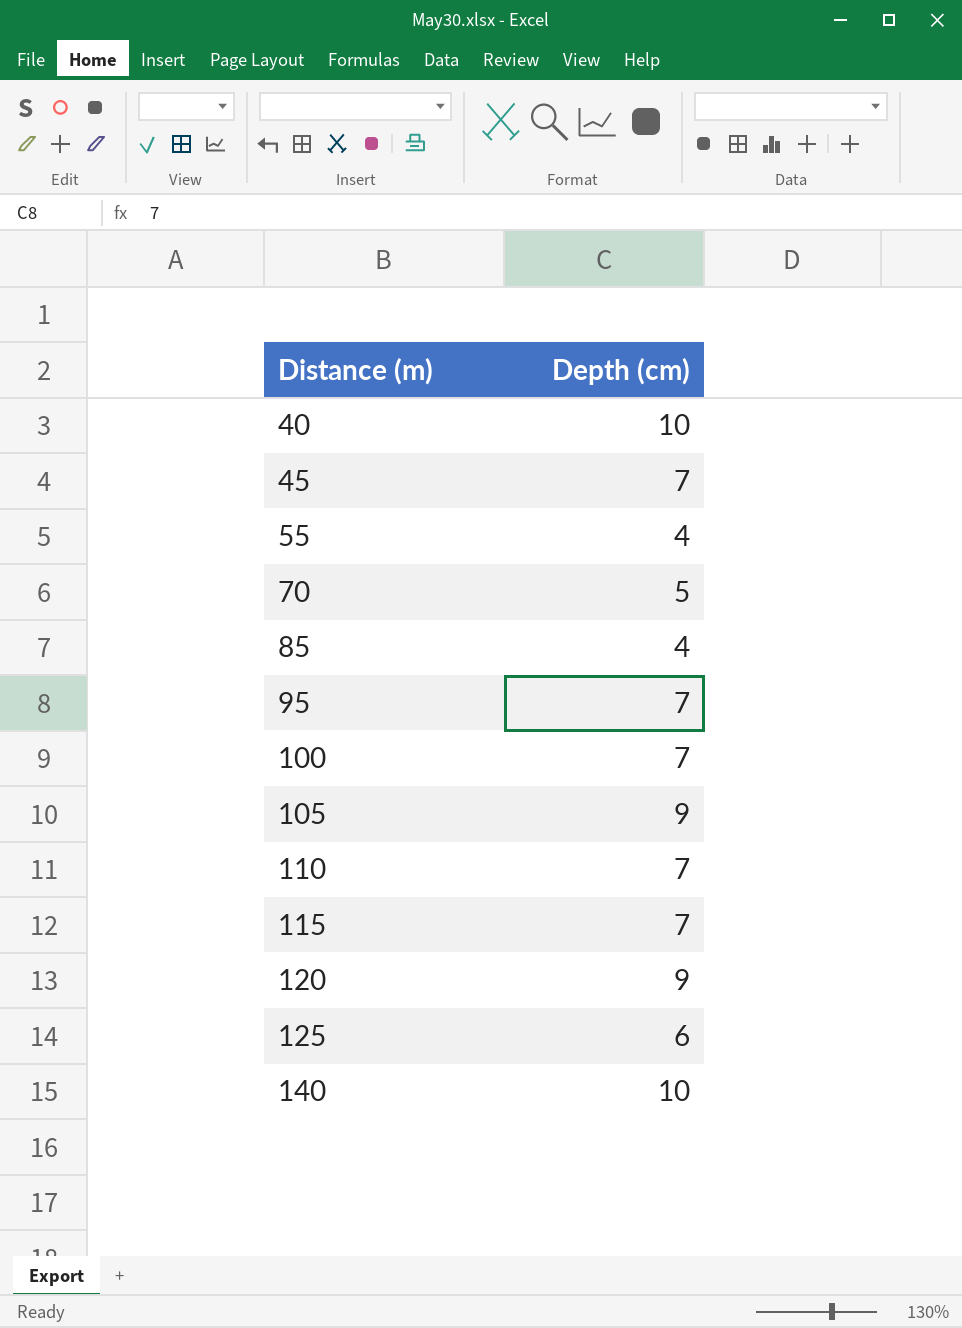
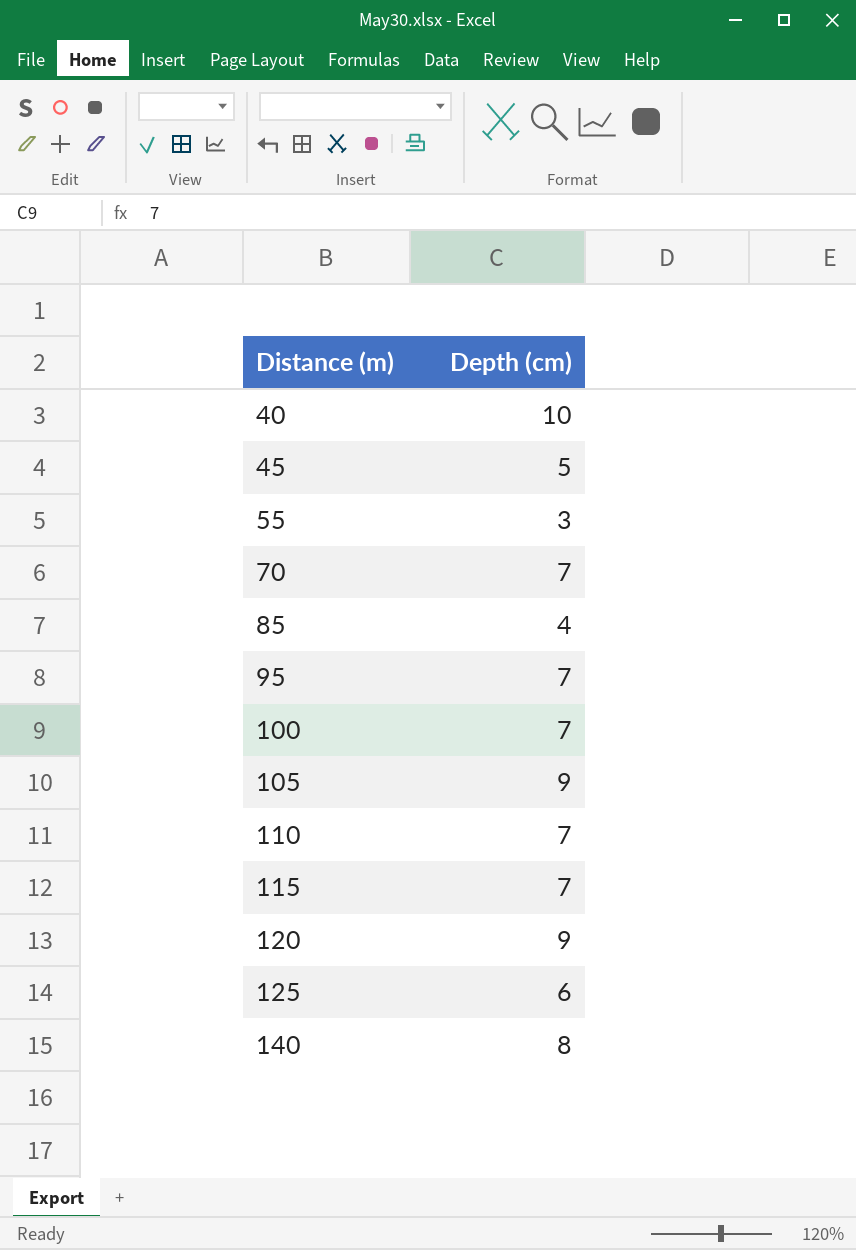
45 | Depth (cm): 7 -> 5
55 | Depth (cm): 4 -> 3
70 | Depth (cm): 5 -> 7
140 | Depth (cm): 10 -> 8

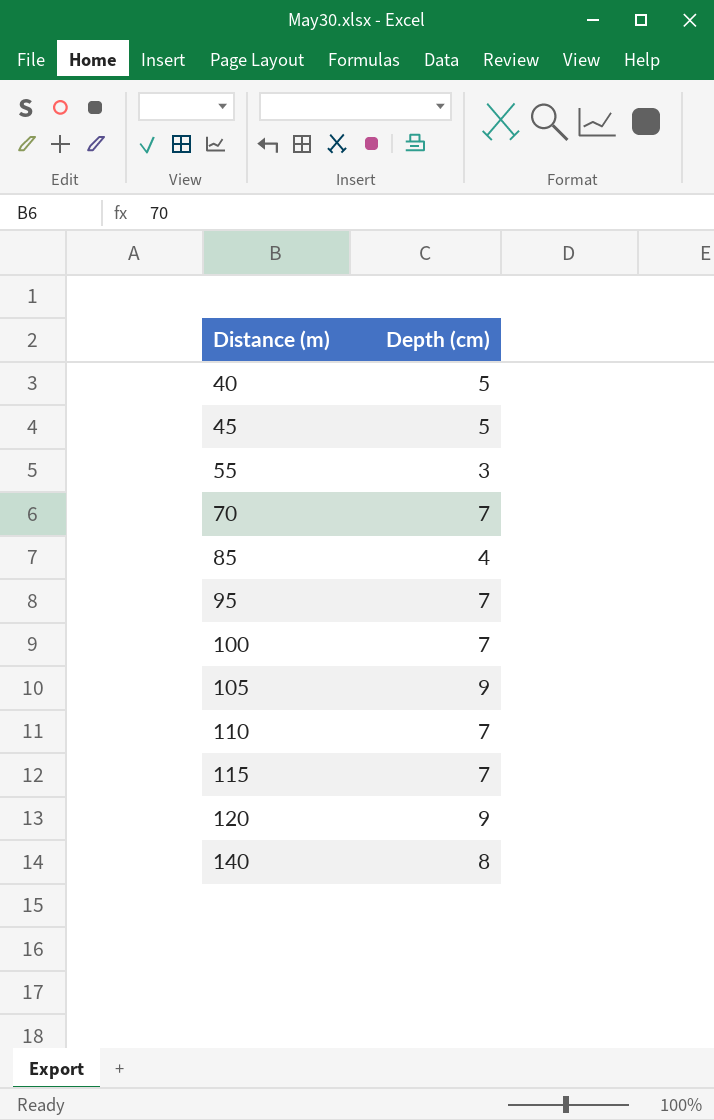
row 125: 6 -> none
40 | Depth (cm): 10 -> 5

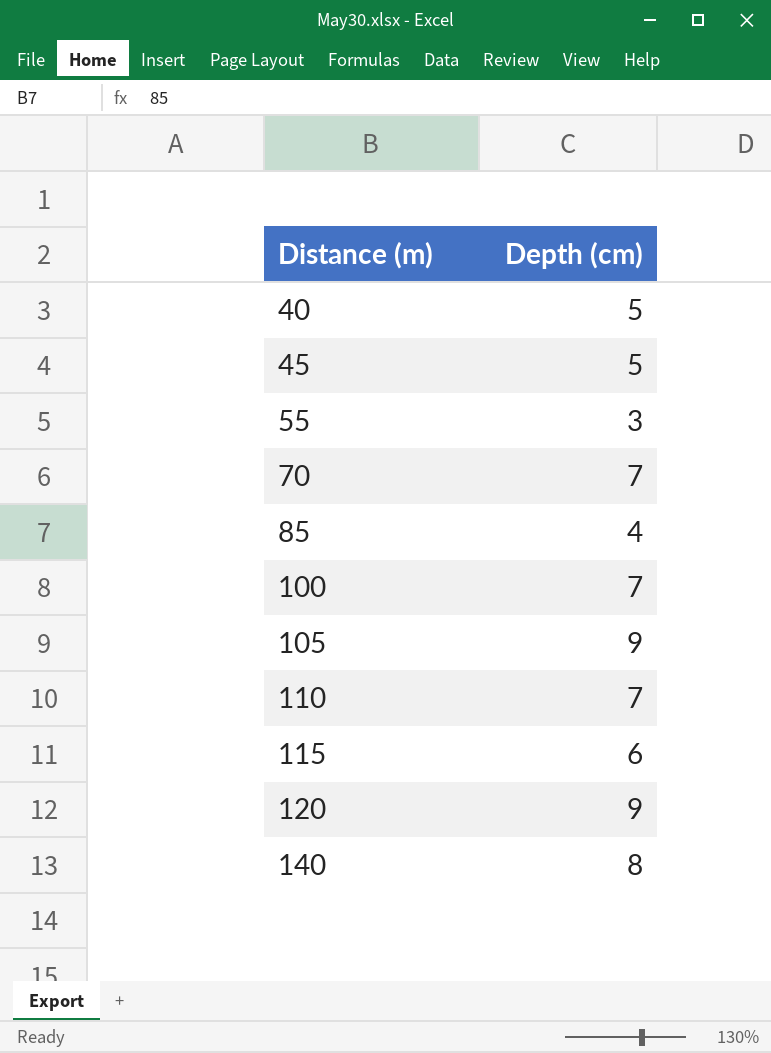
row 95: 7 -> none
115 | Depth (cm): 7 -> 6

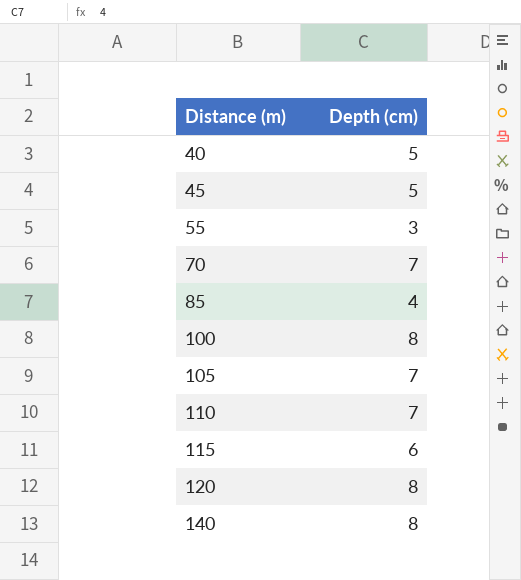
100 | Depth (cm): 7 -> 8
105 | Depth (cm): 9 -> 7
120 | Depth (cm): 9 -> 8

